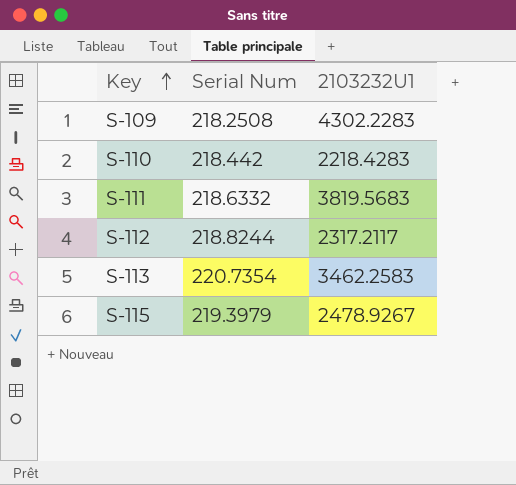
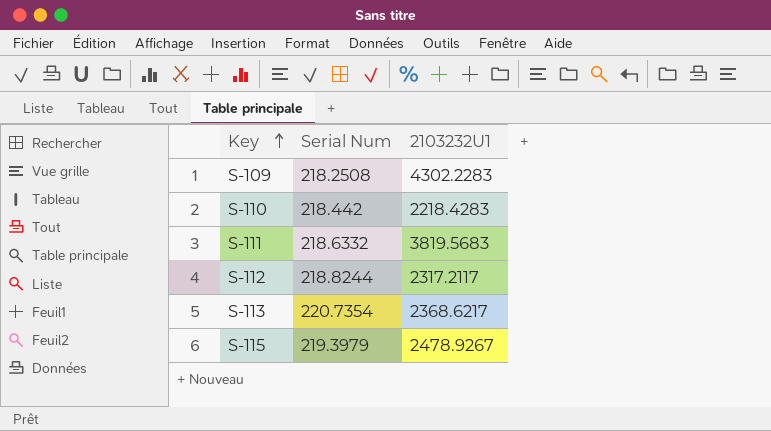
S-113 | 2103232U1: 3462.2583 -> 2368.6217

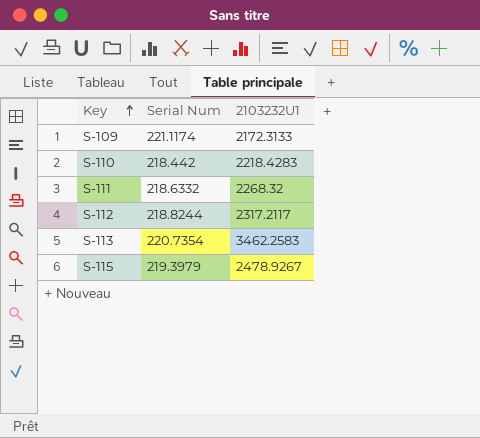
S-109 | Serial Num: 218.2508 -> 221.1174
S-109 | 2103232U1: 4302.2283 -> 2172.3133
S-111 | 2103232U1: 3819.5683 -> 2268.32
S-113 | 2103232U1: 2368.6217 -> 3462.2583

